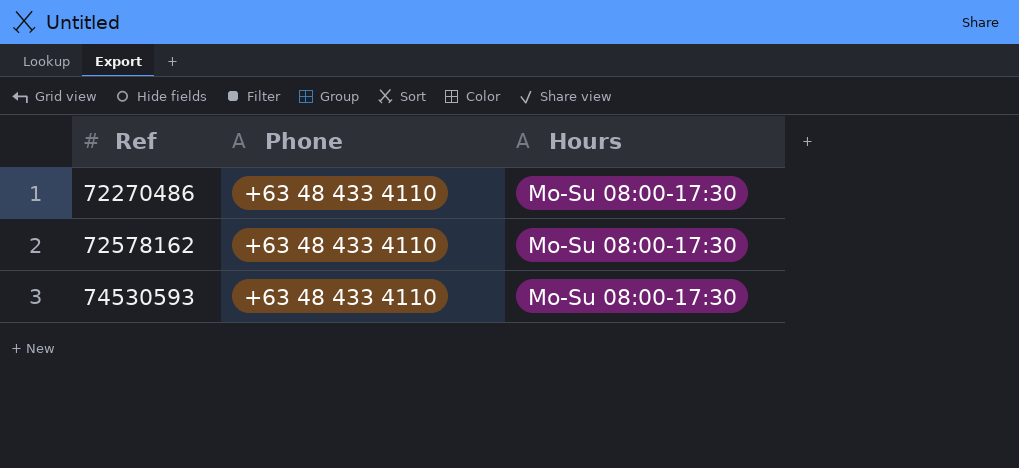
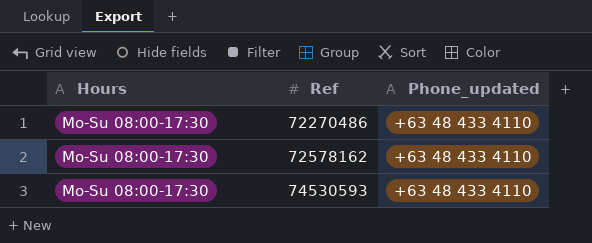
column Hours | position: 3 -> 1
column name: Phone -> Phone_updated

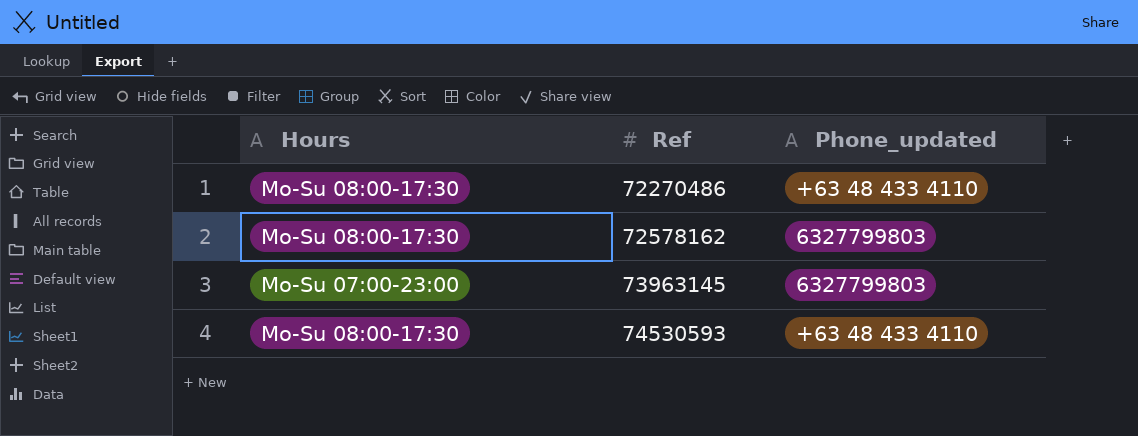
72578162 | Phone_updated: +63 48 433 4110 -> 6327799803
row 73963145: none -> Mo-Su 07:00-23:00 | 6327799803

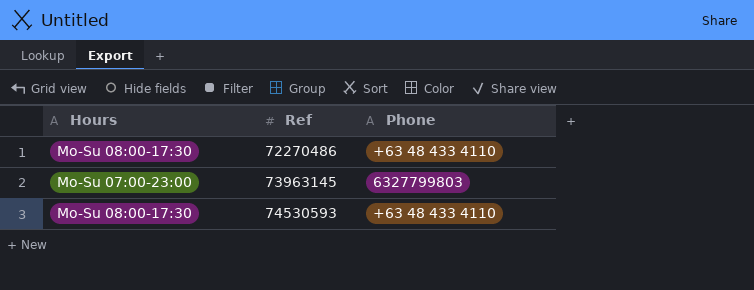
column name: Phone_updated -> Phone
row 72578162: Mo-Su 08:00-17:30 | 6327799803 -> none

